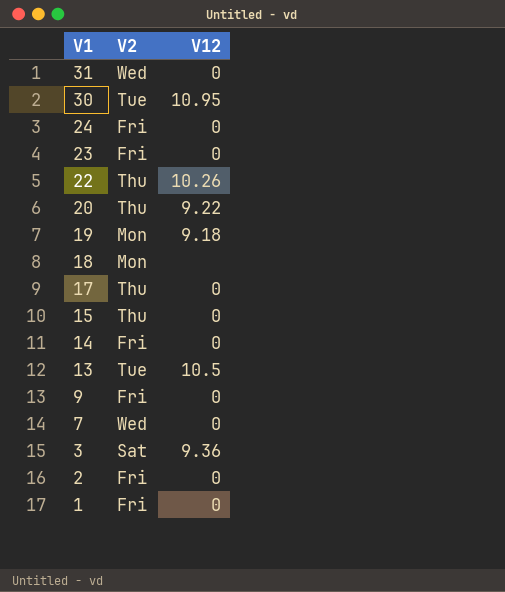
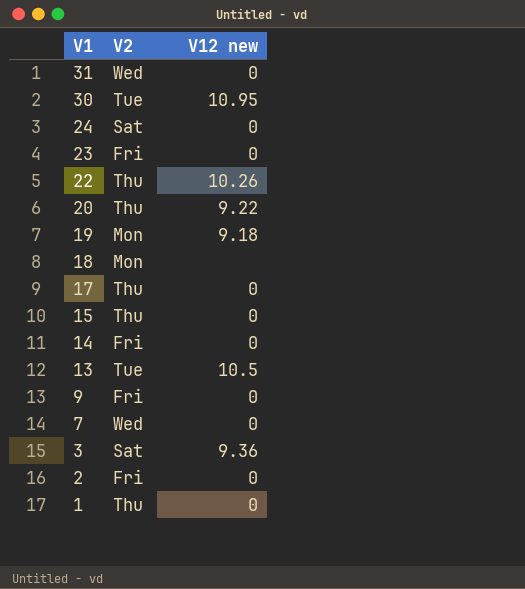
column name: V12 -> V12 new
24 | V2: Fri -> Sat
1 | V2: Fri -> Thu

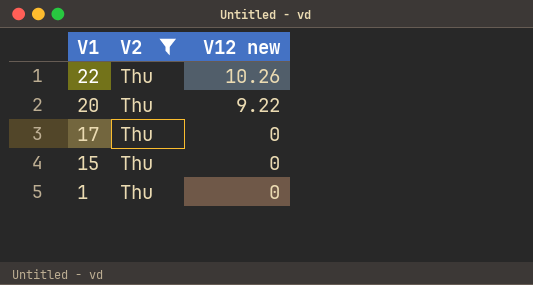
filter: none -> V2 = Thu

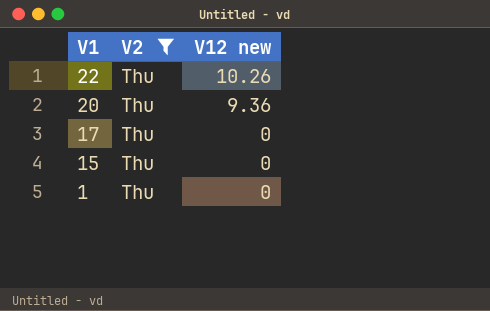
20 | V12 new: 9.22 -> 9.36

